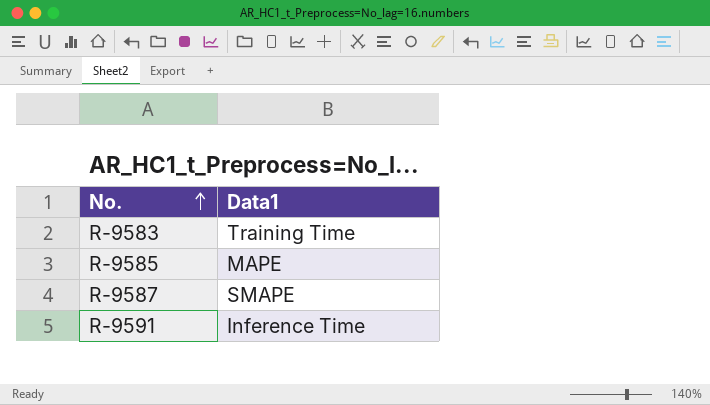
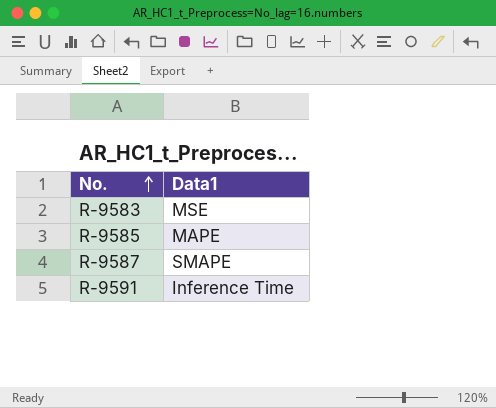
R-9583 | Data1: Training Time -> MSE

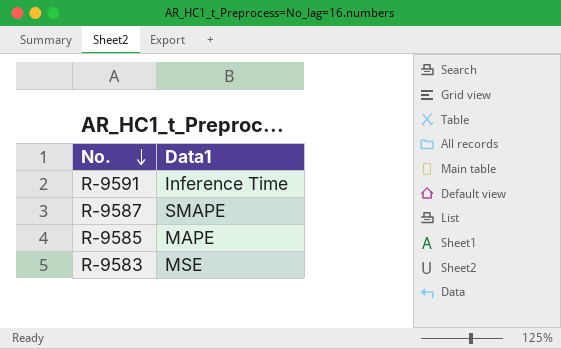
row order: No. ascending -> No. descending

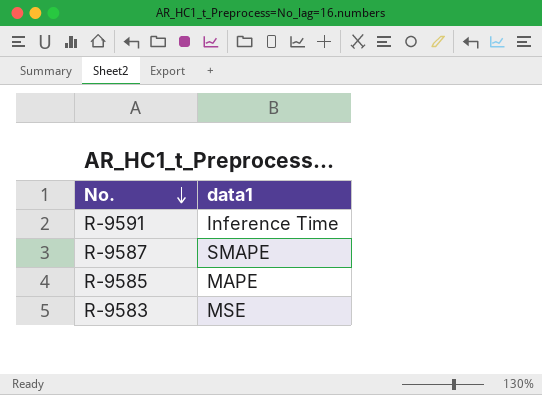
column name: Data1 -> data1

